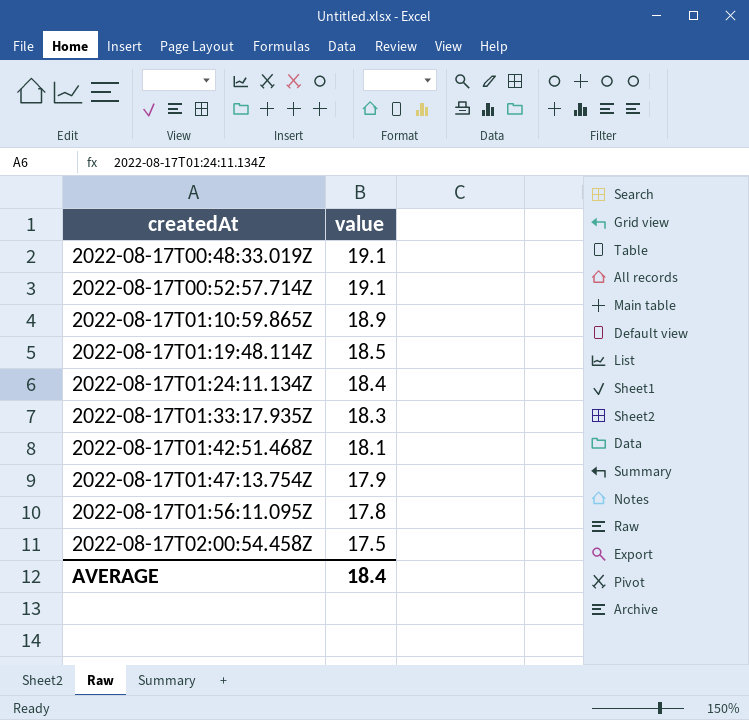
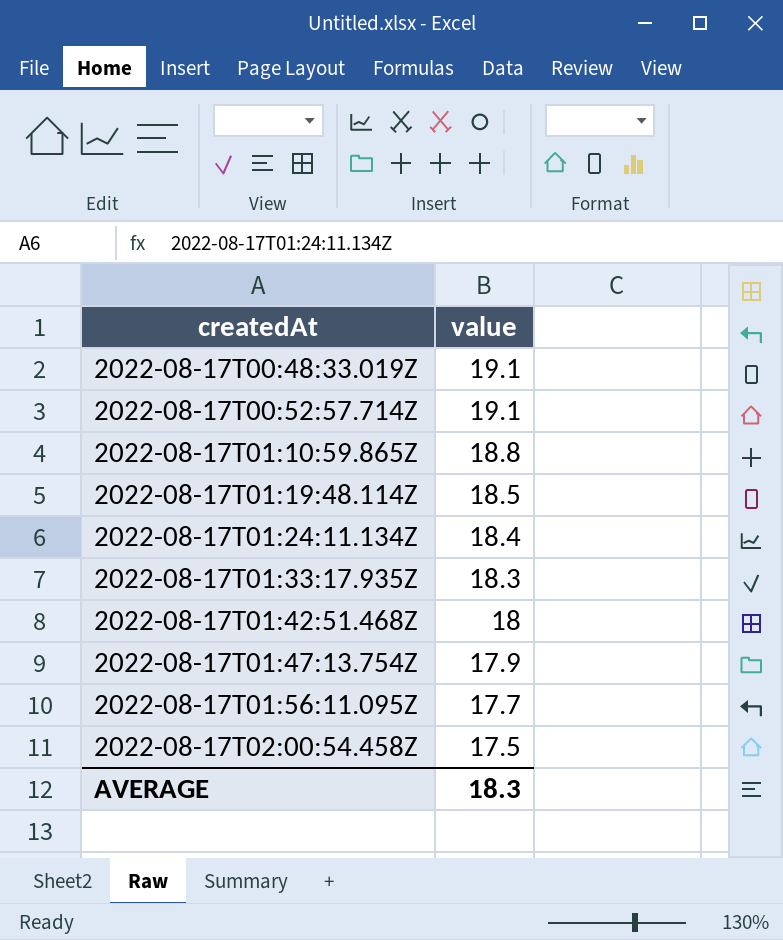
2022-08-17T01:10:59.865Z | value: 18.9 -> 18.8
2022-08-17T01:42:51.468Z | value: 18.1 -> 18
2022-08-17T01:56:11.095Z | value: 17.8 -> 17.7
AVERAGE | value: 18.4 -> 18.3

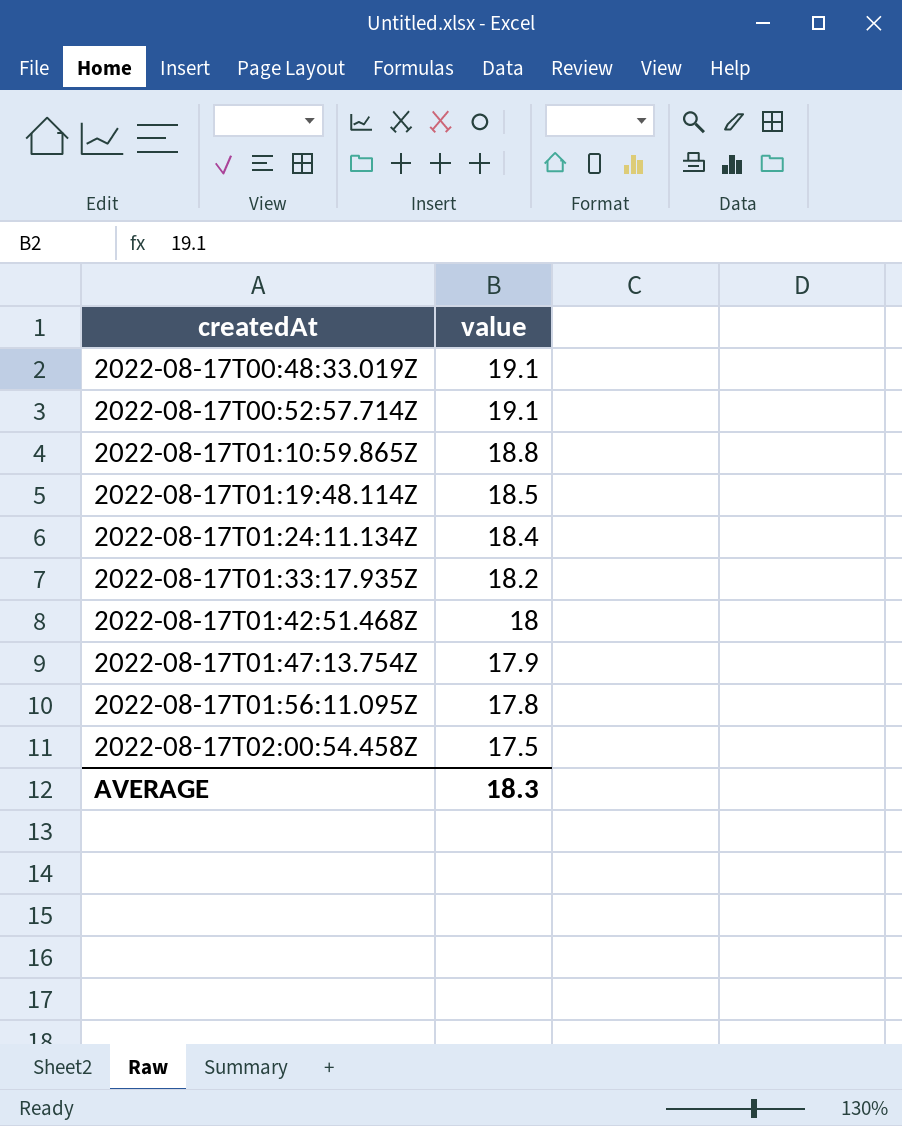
2022-08-17T01:33:17.935Z | value: 18.3 -> 18.2
2022-08-17T01:56:11.095Z | value: 17.7 -> 17.8

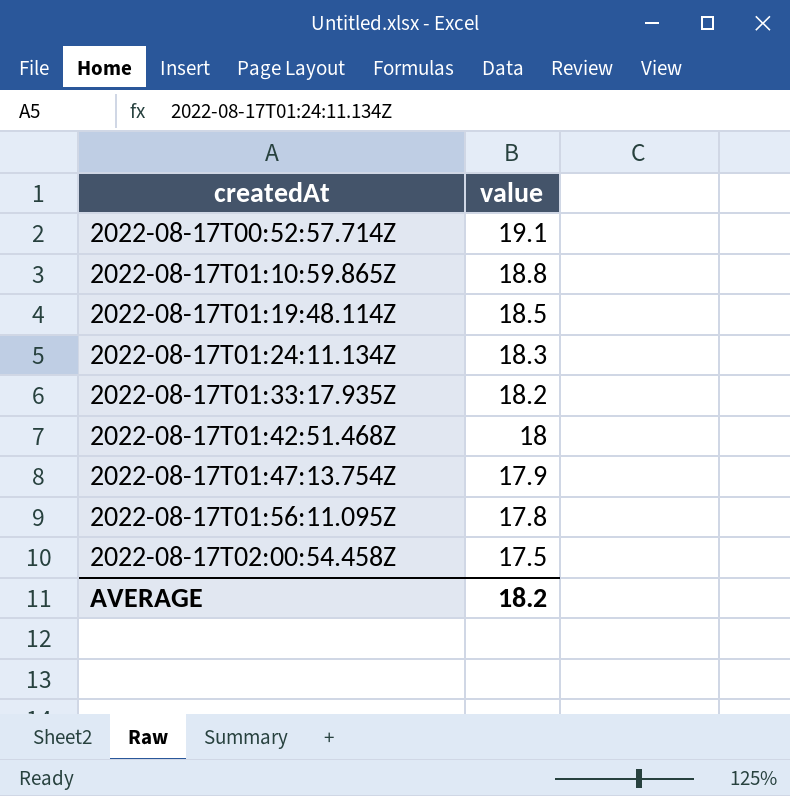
row 2022-08-17T00:48:33.019Z: 19.1 -> none
2022-08-17T01:24:11.134Z | value: 18.4 -> 18.3
AVERAGE | value: 18.3 -> 18.2

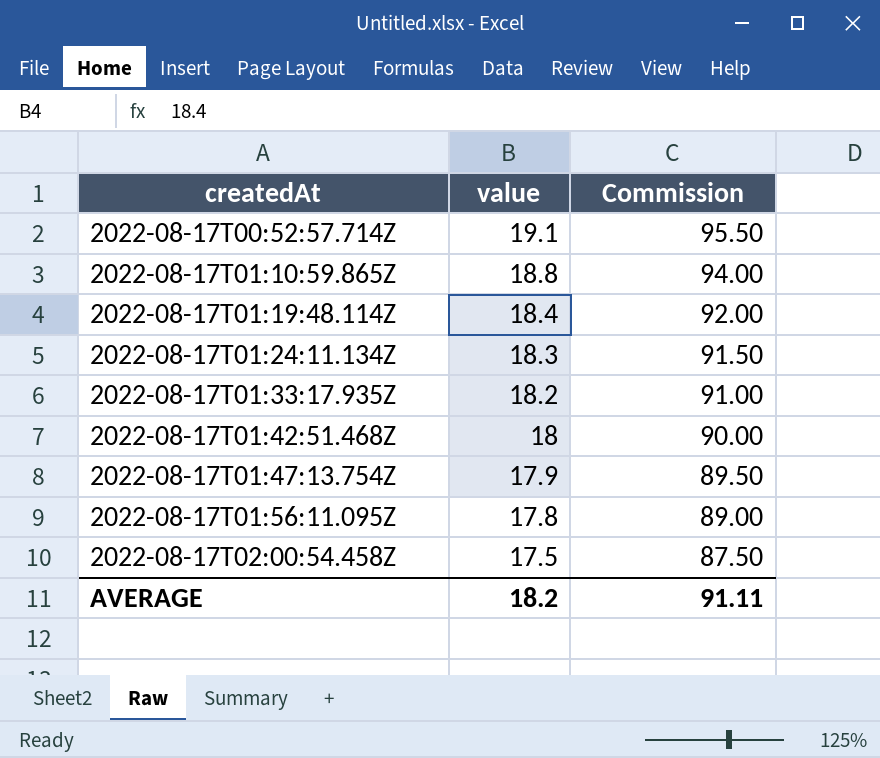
column Commission | formula: none -> [value] * 5
2022-08-17T01:19:48.114Z | value: 18.5 -> 18.4

